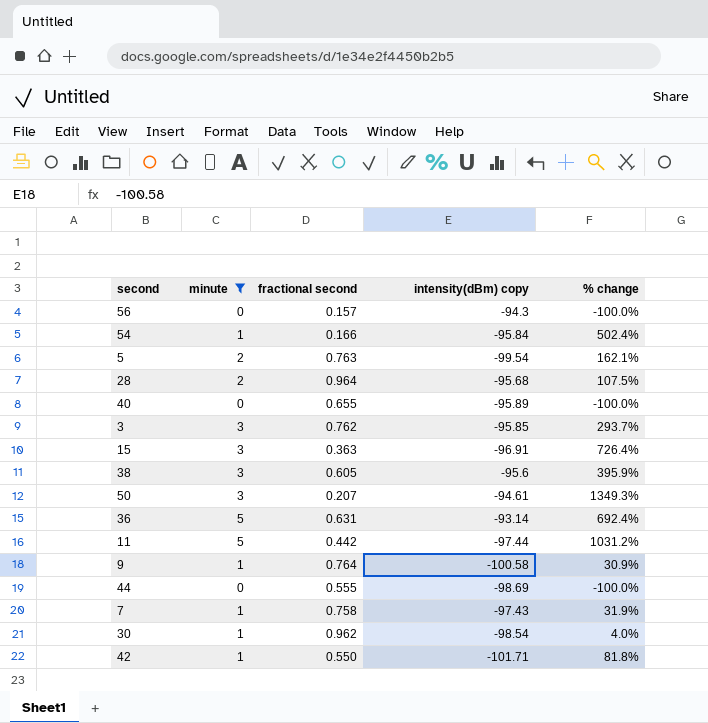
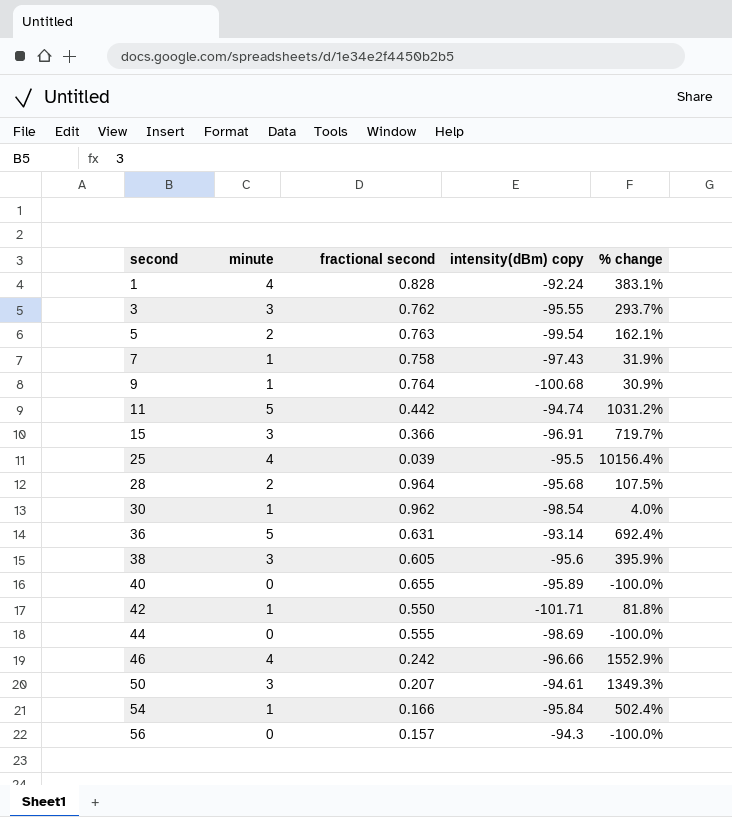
filter: minute != 4 -> none
row order: none -> second ascending
3 | intensity(dBm) copy: -95.85 -> -95.55
9 | intensity(dBm) copy: -100.58 -> -100.68
11 | intensity(dBm) copy: -97.44 -> -94.74
15 | fractional second: 0.363 -> 0.366
15 | % change: 726.4% -> 719.7%

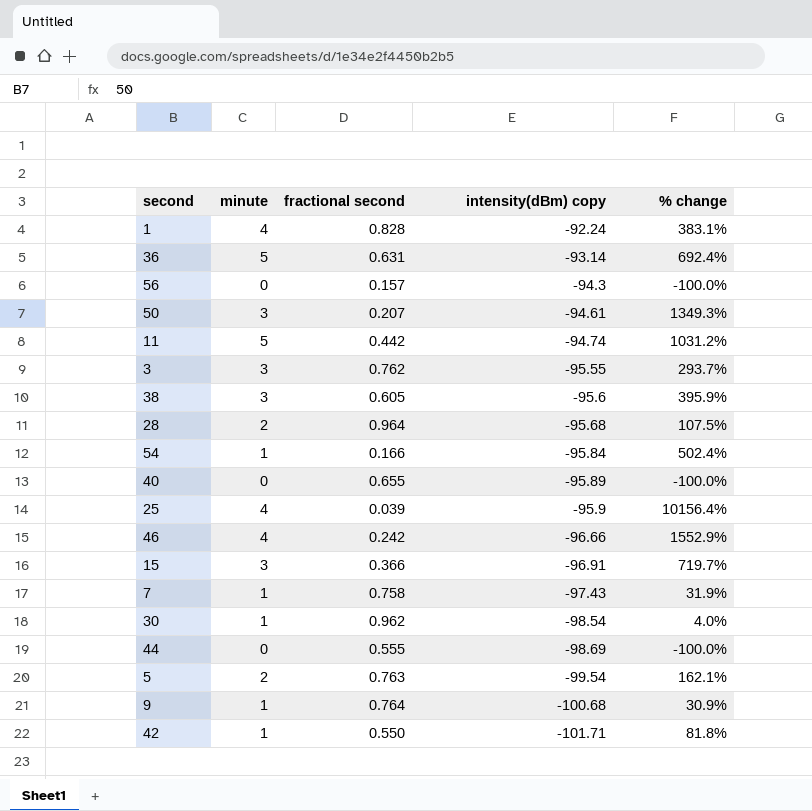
row order: second ascending -> intensity(dBm) copy descending
25 | intensity(dBm) copy: -95.5 -> -95.9

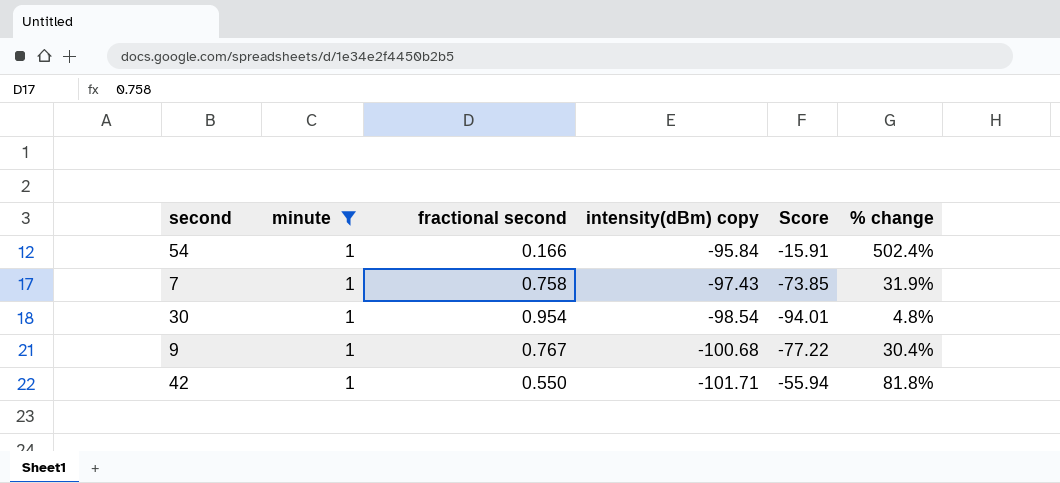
filter: none -> minute = 1
column Score | formula: none -> [fractional second] * [intensity(dBm) copy]
30 | fractional second: 0.962 -> 0.954
30 | % change: 4.0% -> 4.8%
9 | fractional second: 0.764 -> 0.767
9 | % change: 30.9% -> 30.4%

